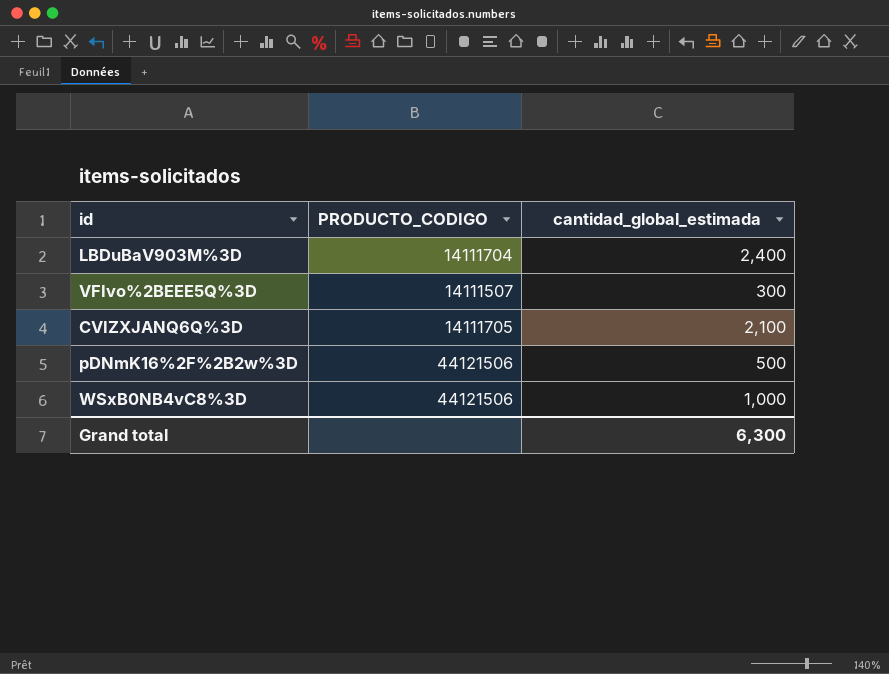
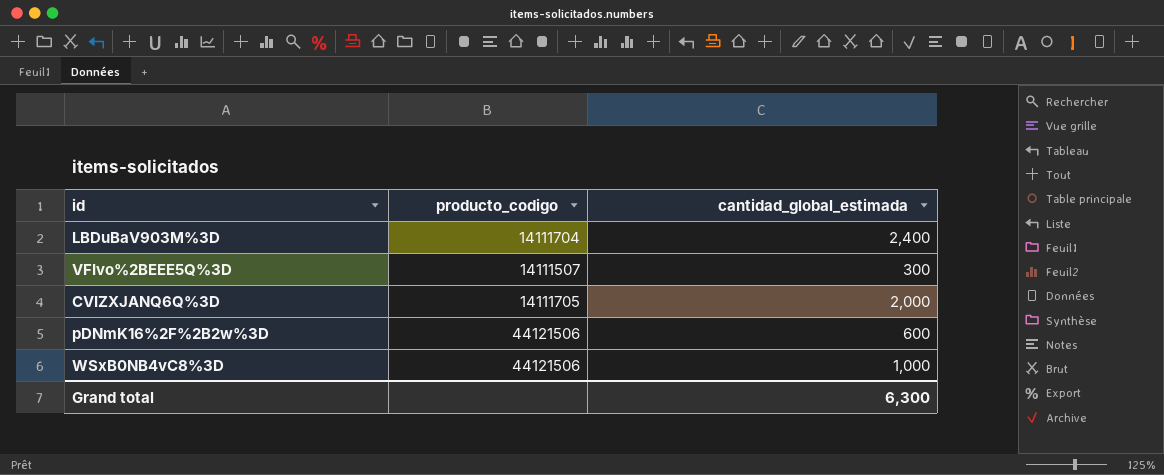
column name: PRODUCTO_CODIGO -> producto_codigo
CVIZXJANQ6Q%3D | cantidad_global_estimada: 2,100 -> 2,000
pDNmK16%2F%2B2w%3D | cantidad_global_estimada: 500 -> 600

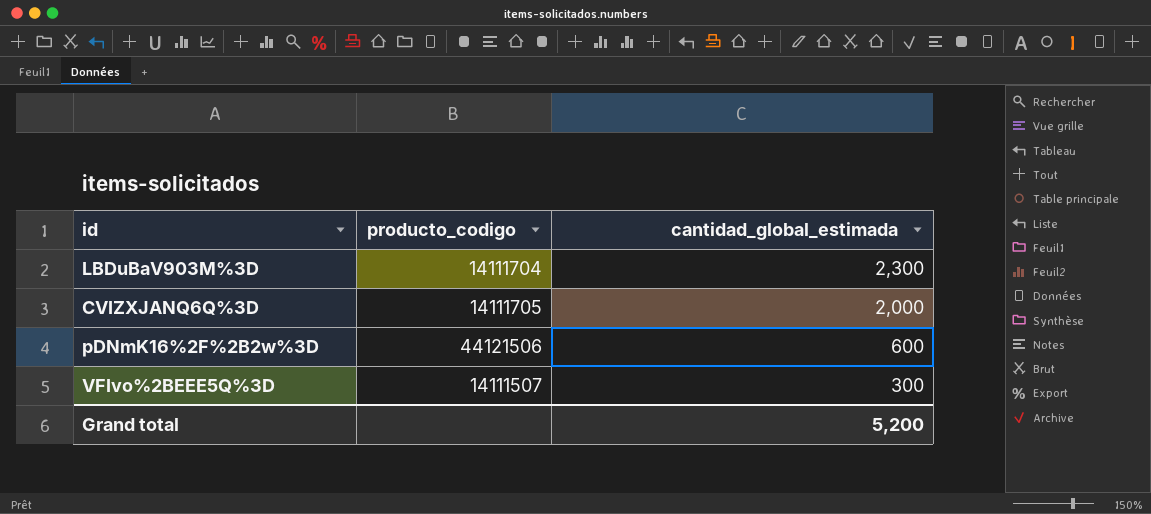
row order: none -> cantidad_global_estimada descending
row WSxB0NB4vC8%3D: 44121506 | 1,000 -> none
LBDuBaV903M%3D | cantidad_global_estimada: 2,400 -> 2,300
Grand total | cantidad_global_estimada: 6,300 -> 5,200

